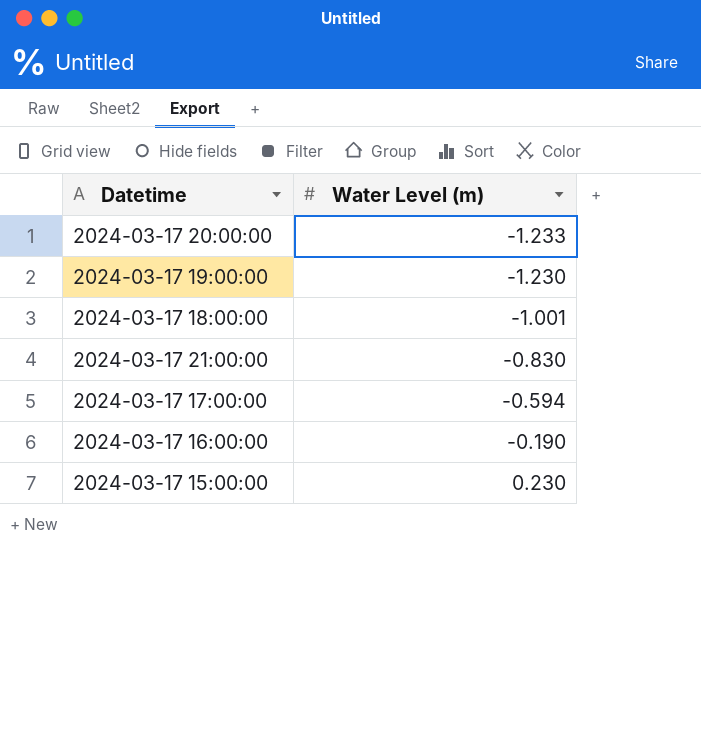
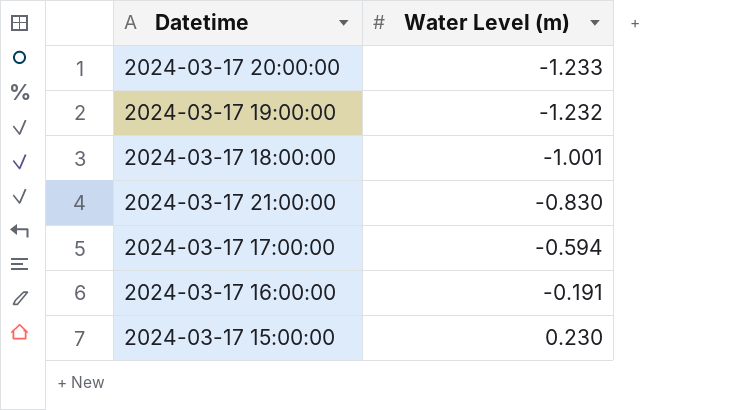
2024-03-17 19:00:00 | Water Level (m): -1.230 -> -1.232
2024-03-17 16:00:00 | Water Level (m): -0.190 -> -0.191

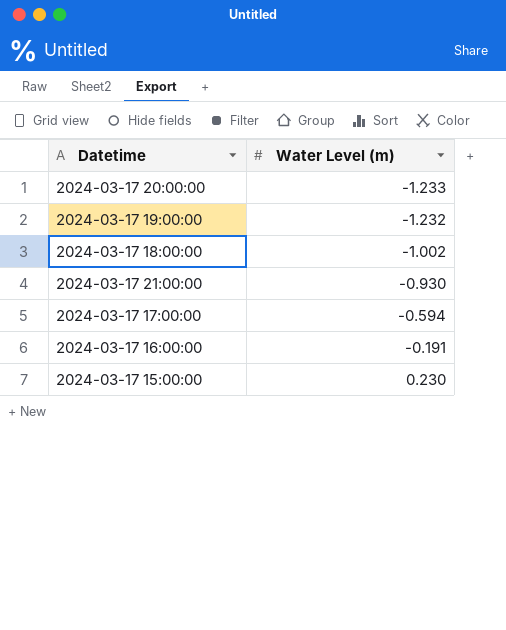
2024-03-17 18:00:00 | Water Level (m): -1.001 -> -1.002
2024-03-17 21:00:00 | Water Level (m): -0.830 -> -0.930

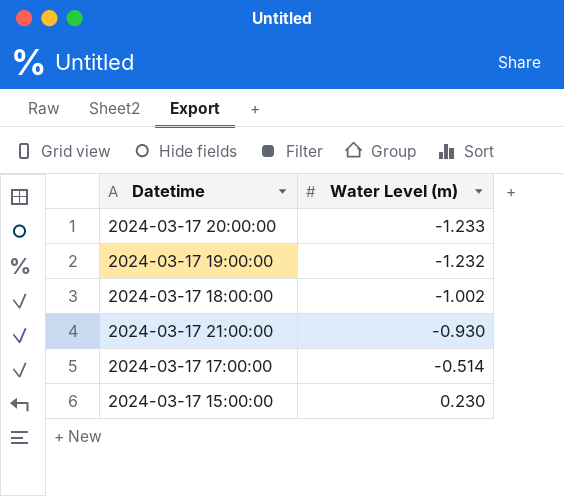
row 2024-03-17 16:00:00: -0.191 -> none
2024-03-17 17:00:00 | Water Level (m): -0.594 -> -0.514

